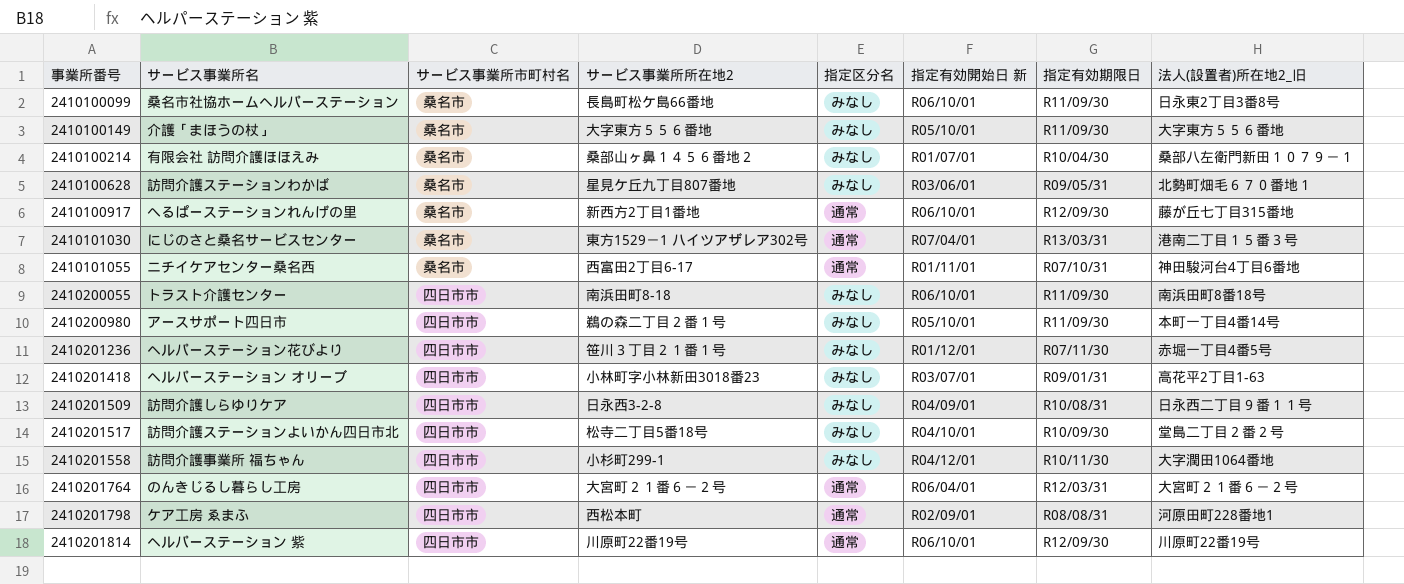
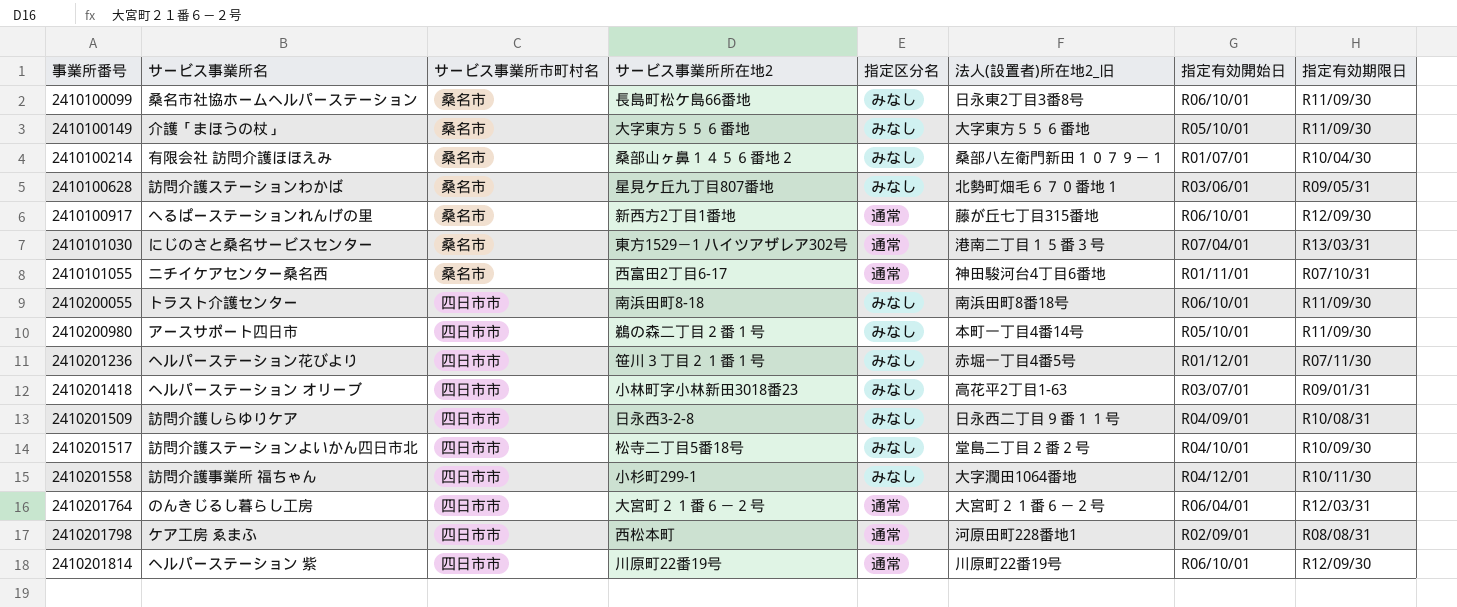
column 法人(設置者)所在地2_旧 | position: 8 -> 6
column name: 指定有効開始日 新 -> 指定有効開始日

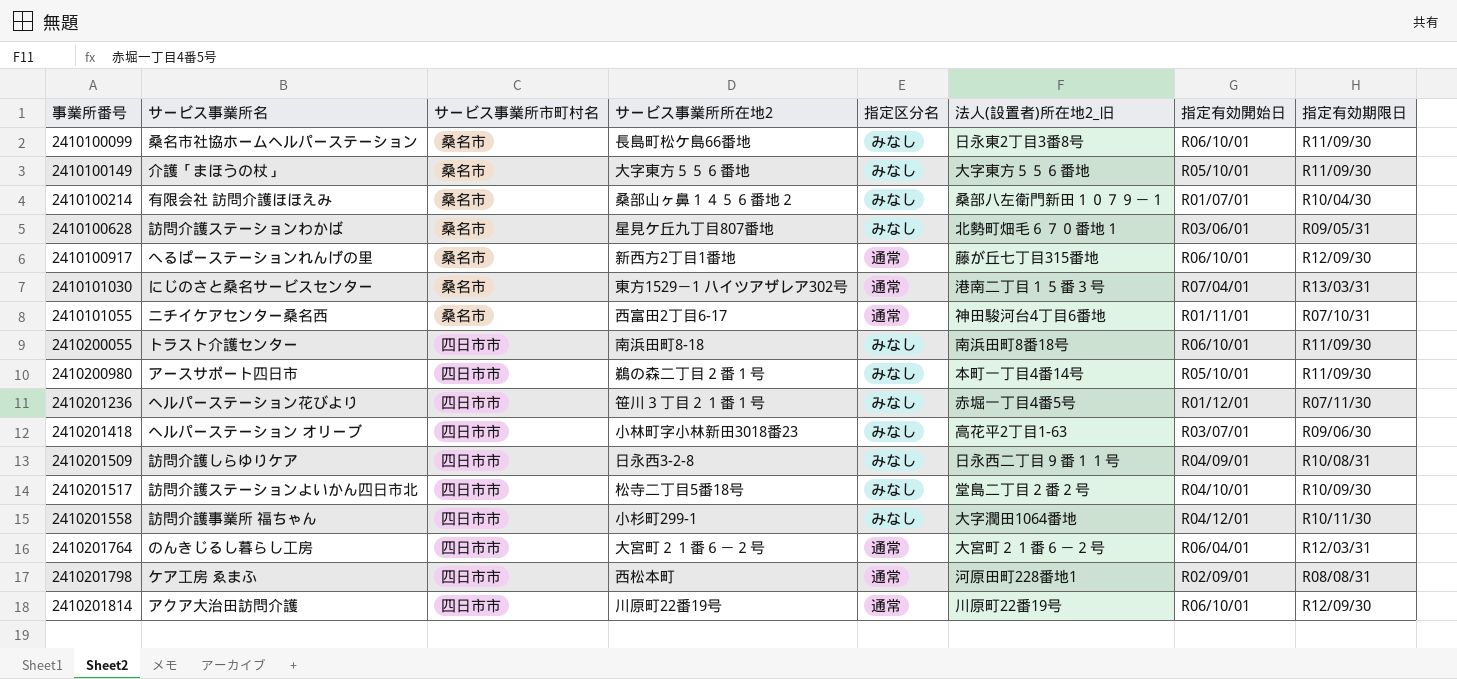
2410201418 | 指定有効期限日: R09/01/31 -> R09/06/30
2410201814 | サービス事業所名: ヘルパーステーション 紫 -> アクア大治田訪問介護

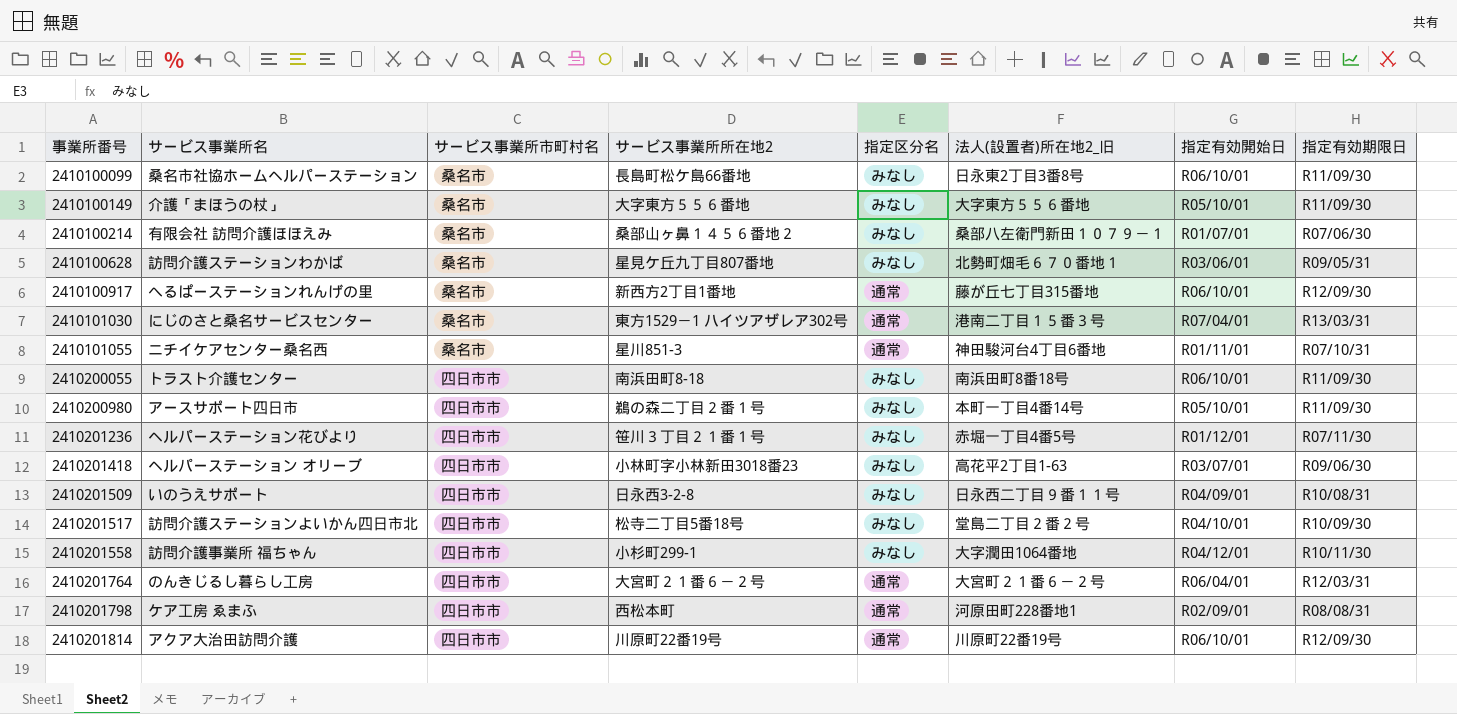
2410100214 | 指定有効期限日: R10/04/30 -> R07/06/30
2410101055 | サービス事業所所在地2: 西富田2丁目6-17 -> 星川851-3
2410201509 | サービス事業所名: 訪問介護しらゆりケア -> いのうえサポート

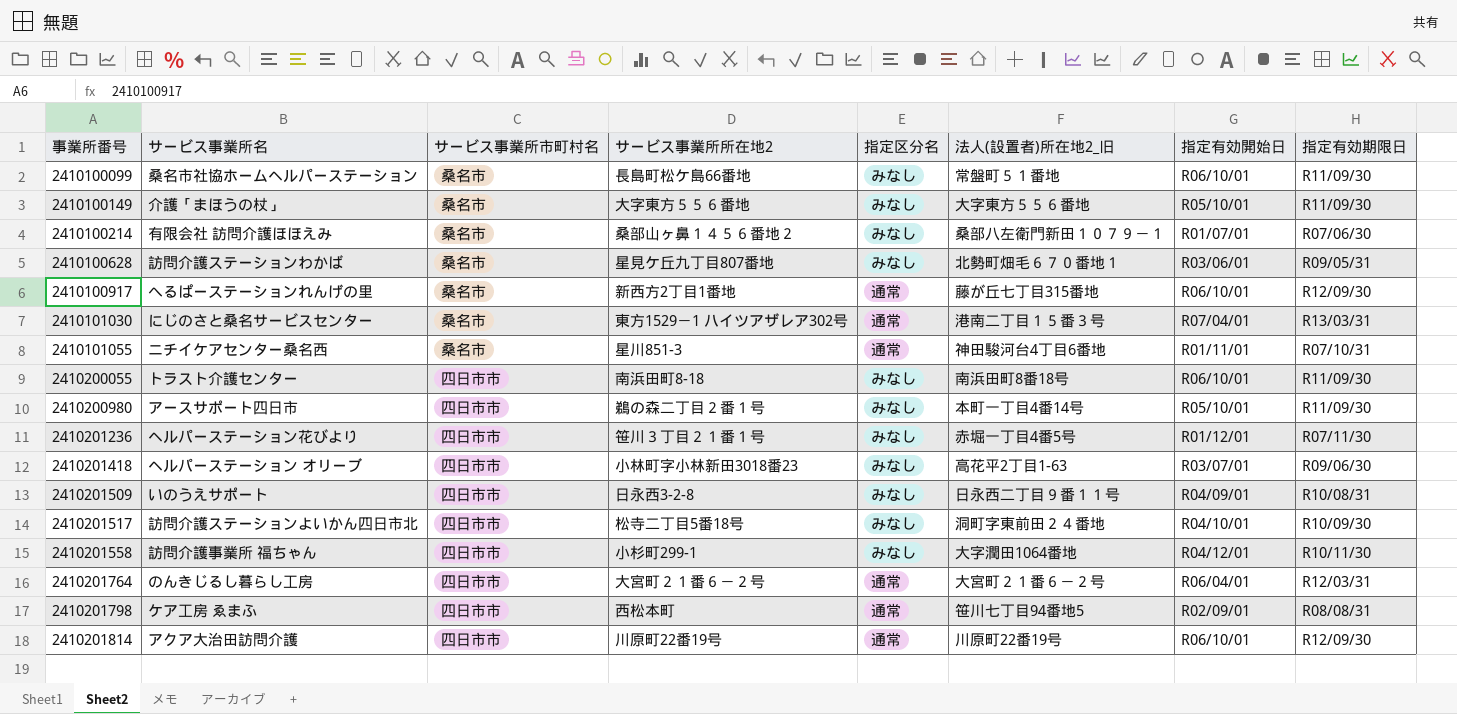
2410100099 | 法人(設置者)所在地2_旧: 日永東2丁目3番8号 -> 常盤町５１番地
2410201517 | 法人(設置者)所在地2_旧: 堂島二丁目２番２号 -> 洞町字東前田２４番地
2410201798 | 法人(設置者)所在地2_旧: 河原田町228番地1 -> 笹川七丁目94番地5

